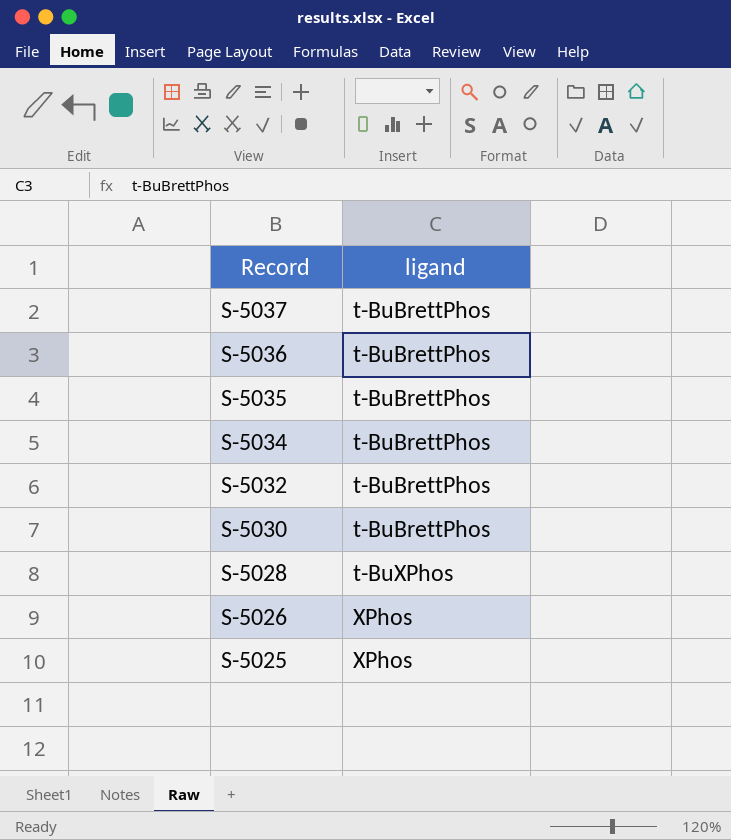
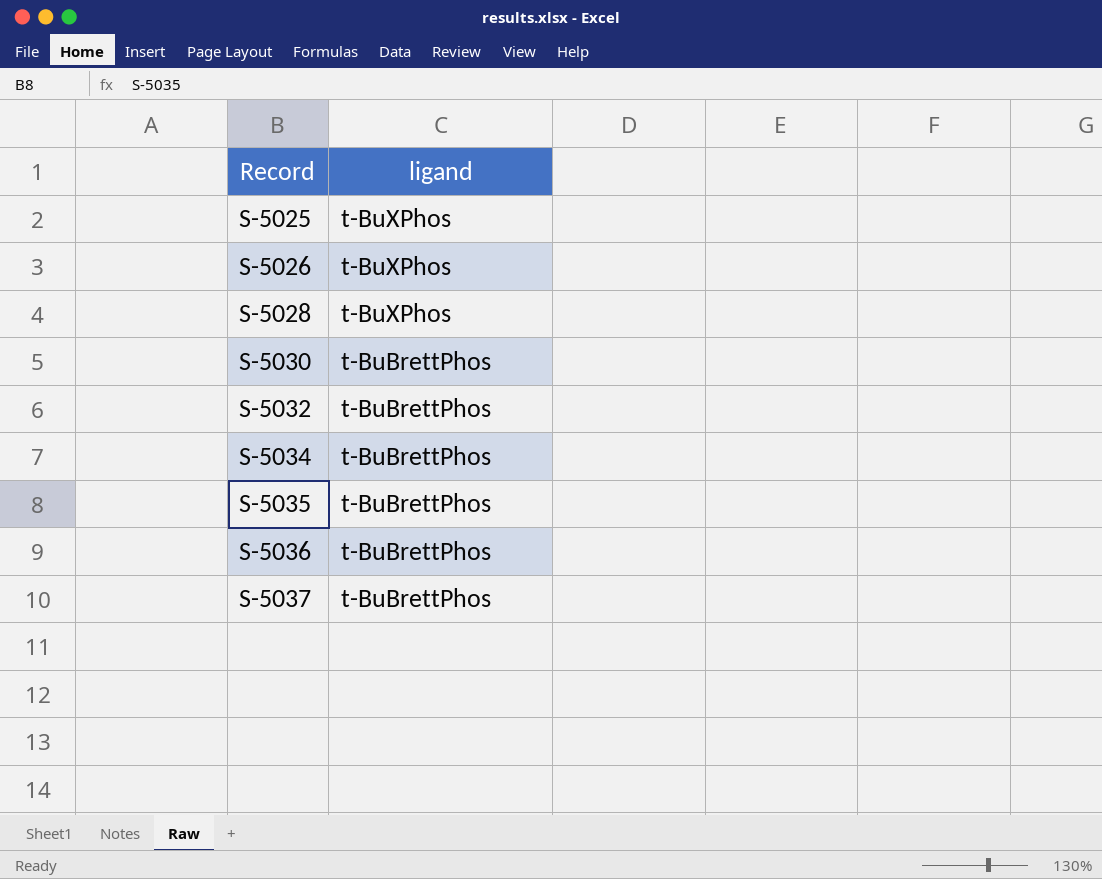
row order: Record descending -> Record ascending
S-5025 | ligand: XPhos -> t-BuXPhos
S-5026 | ligand: XPhos -> t-BuXPhos

